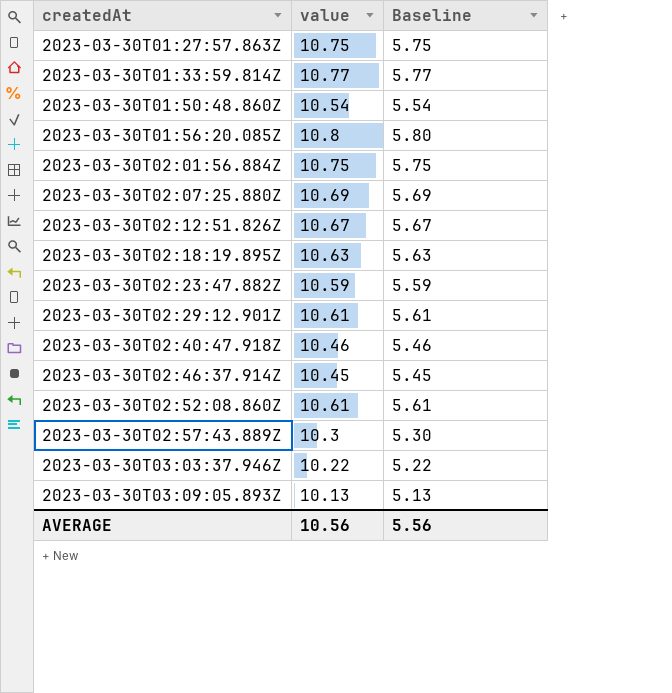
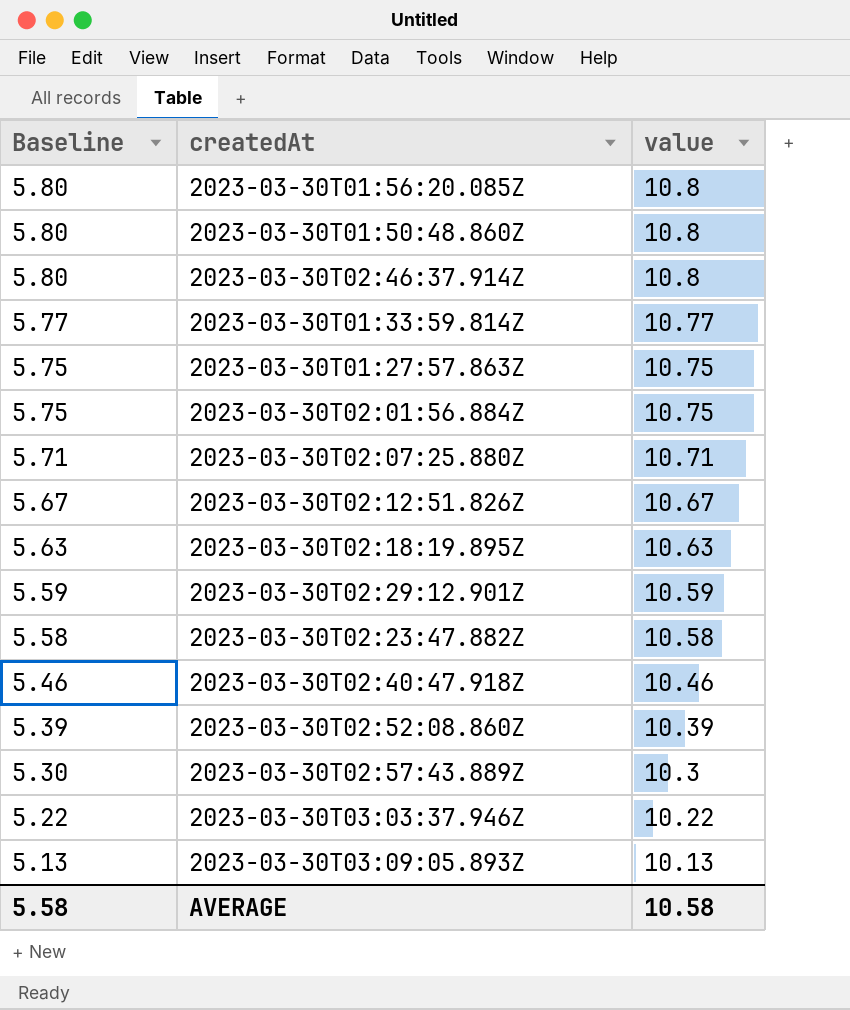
row order: createdAt ascending -> Baseline descending
column Baseline | position: 3 -> 1
2023-03-30T01:50:48.860Z | Baseline: 5.54 -> 5.80
2023-03-30T01:50:48.860Z | value: 10.54 -> 10.8
2023-03-30T02:46:37.914Z | Baseline: 5.45 -> 5.80
2023-03-30T02:46:37.914Z | value: 10.45 -> 10.8
2023-03-30T02:07:25.880Z | Baseline: 5.69 -> 5.71
2023-03-30T02:07:25.880Z | value: 10.69 -> 10.71
2023-03-30T02:29:12.901Z | Baseline: 5.61 -> 5.59
2023-03-30T02:29:12.901Z | value: 10.61 -> 10.59
2023-03-30T02:23:47.882Z | Baseline: 5.59 -> 5.58
2023-03-30T02:23:47.882Z | value: 10.59 -> 10.58
2023-03-30T02:52:08.860Z | Baseline: 5.61 -> 5.39
2023-03-30T02:52:08.860Z | value: 10.61 -> 10.39
AVERAGE | Baseline: 5.56 -> 5.58
AVERAGE | value: 10.56 -> 10.58

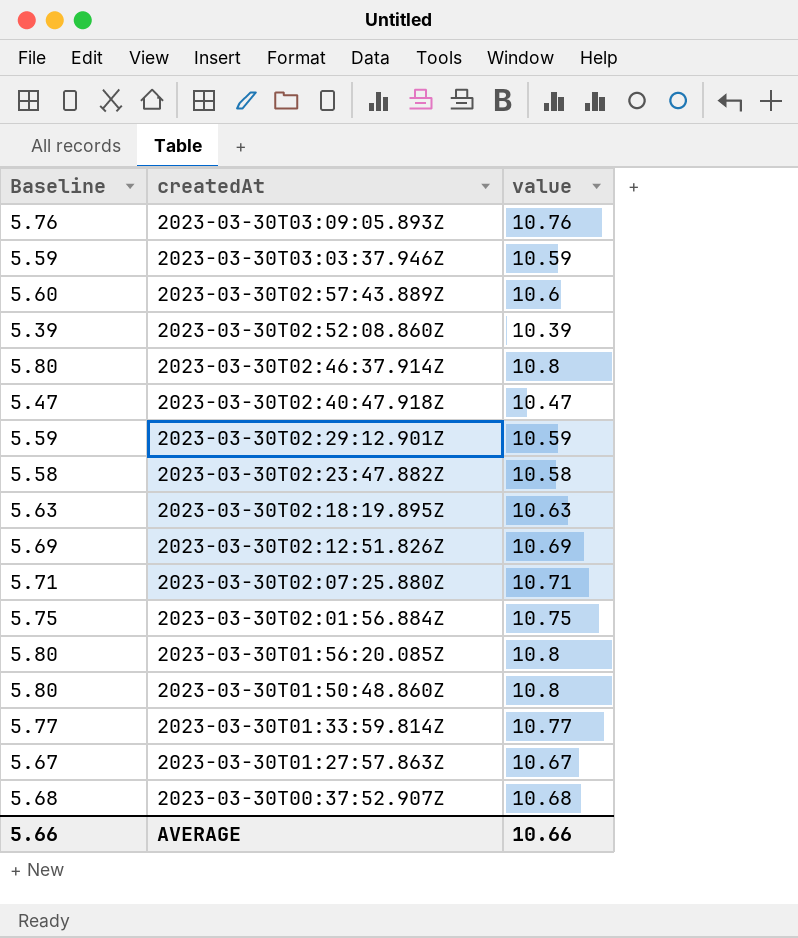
row order: Baseline descending -> createdAt descending
2023-03-30T03:09:05.893Z | Baseline: 5.13 -> 5.76
2023-03-30T03:09:05.893Z | value: 10.13 -> 10.76
2023-03-30T03:03:37.946Z | Baseline: 5.22 -> 5.59
2023-03-30T03:03:37.946Z | value: 10.22 -> 10.59
2023-03-30T02:57:43.889Z | Baseline: 5.30 -> 5.60
2023-03-30T02:57:43.889Z | value: 10.3 -> 10.6
2023-03-30T02:40:47.918Z | Baseline: 5.46 -> 5.47
2023-03-30T02:40:47.918Z | value: 10.46 -> 10.47
2023-03-30T02:12:51.826Z | Baseline: 5.67 -> 5.69
2023-03-30T02:12:51.826Z | value: 10.67 -> 10.69
2023-03-30T01:27:57.863Z | Baseline: 5.75 -> 5.67
2023-03-30T01:27:57.863Z | value: 10.75 -> 10.67
row 2023-03-30T00:37:52.907Z: none -> 5.68 | 10.68
AVERAGE | Baseline: 5.58 -> 5.66
AVERAGE | value: 10.58 -> 10.66

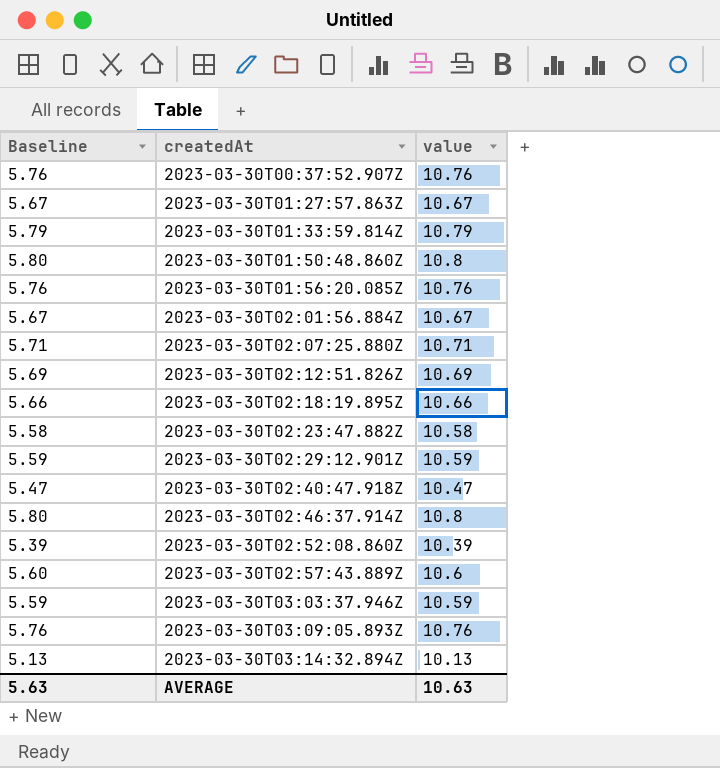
row order: createdAt descending -> createdAt ascending
2023-03-30T00:37:52.907Z | Baseline: 5.68 -> 5.76
2023-03-30T00:37:52.907Z | value: 10.68 -> 10.76
2023-03-30T01:33:59.814Z | Baseline: 5.77 -> 5.79
2023-03-30T01:33:59.814Z | value: 10.77 -> 10.79
2023-03-30T01:56:20.085Z | Baseline: 5.80 -> 5.76
2023-03-30T01:56:20.085Z | value: 10.8 -> 10.76
2023-03-30T02:01:56.884Z | Baseline: 5.75 -> 5.67
2023-03-30T02:01:56.884Z | value: 10.75 -> 10.67
2023-03-30T02:18:19.895Z | Baseline: 5.63 -> 5.66
2023-03-30T02:18:19.895Z | value: 10.63 -> 10.66
row 2023-03-30T03:14:32.894Z: none -> 5.13 | 10.13
AVERAGE | Baseline: 5.66 -> 5.63
AVERAGE | value: 10.66 -> 10.63

